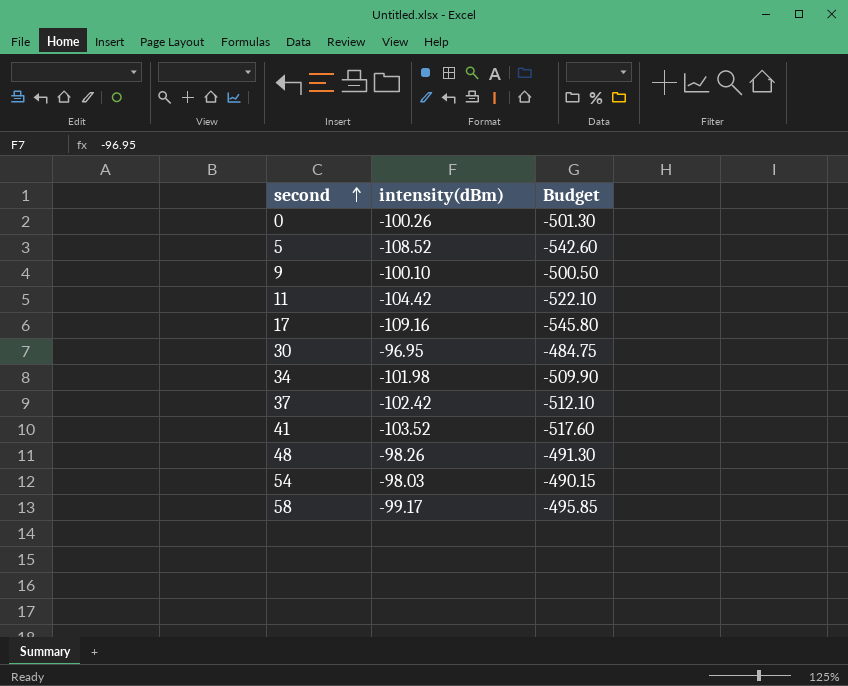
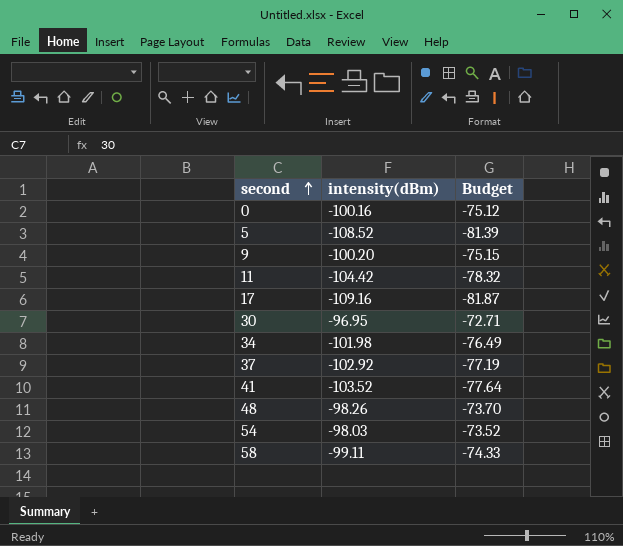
column Budget | formula: [intensity(dBm)] * 5 -> [intensity(dBm)] * 0.75
0 | intensity(dBm): -100.26 -> -100.16
9 | intensity(dBm): -100.10 -> -100.20
37 | intensity(dBm): -102.42 -> -102.92
58 | intensity(dBm): -99.17 -> -99.11

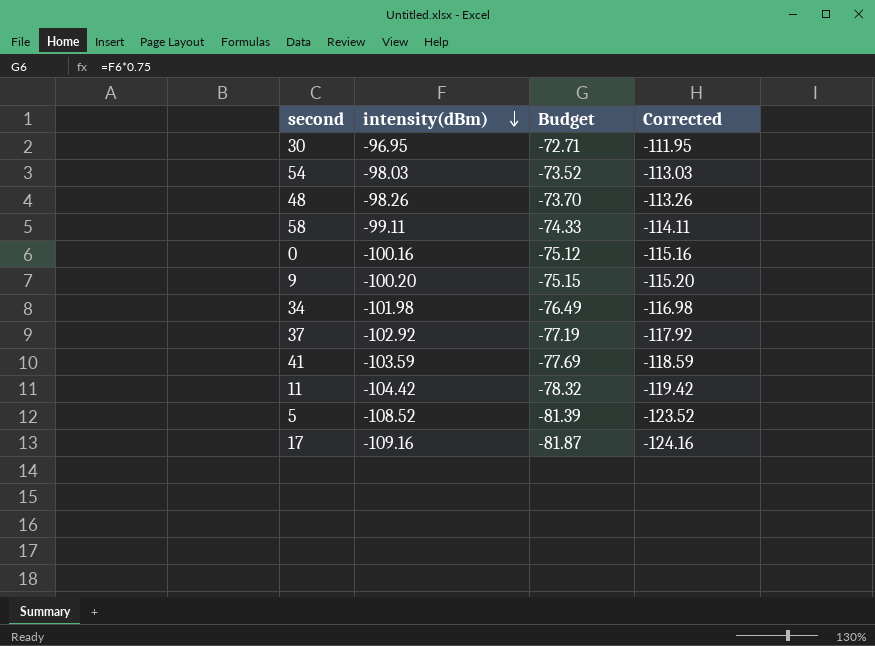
row order: second ascending -> intensity(dBm) descending
column Corrected | formula: none -> [intensity(dBm)] - 15
41 | intensity(dBm): -103.52 -> -103.59
41 | Budget: -77.64 -> -77.69

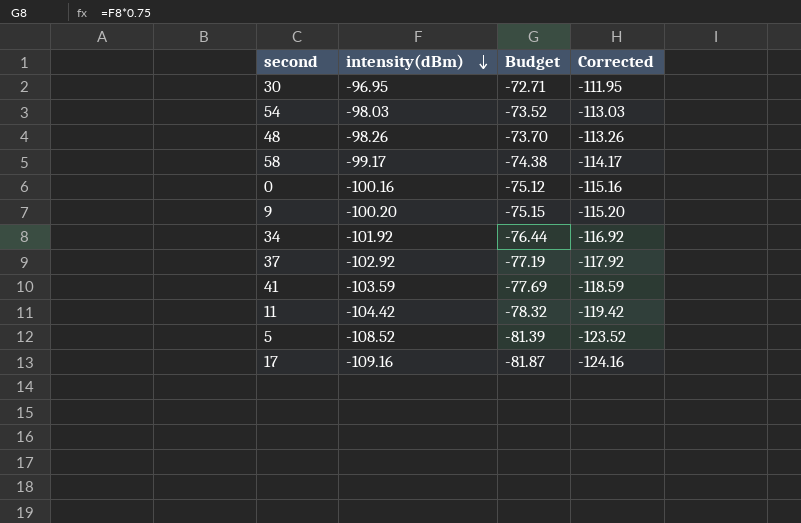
58 | intensity(dBm): -99.11 -> -99.17
58 | Budget: -74.33 -> -74.38
58 | Corrected: -114.11 -> -114.17
34 | intensity(dBm): -101.98 -> -101.92
34 | Budget: -76.49 -> -76.44
34 | Corrected: -116.98 -> -116.92

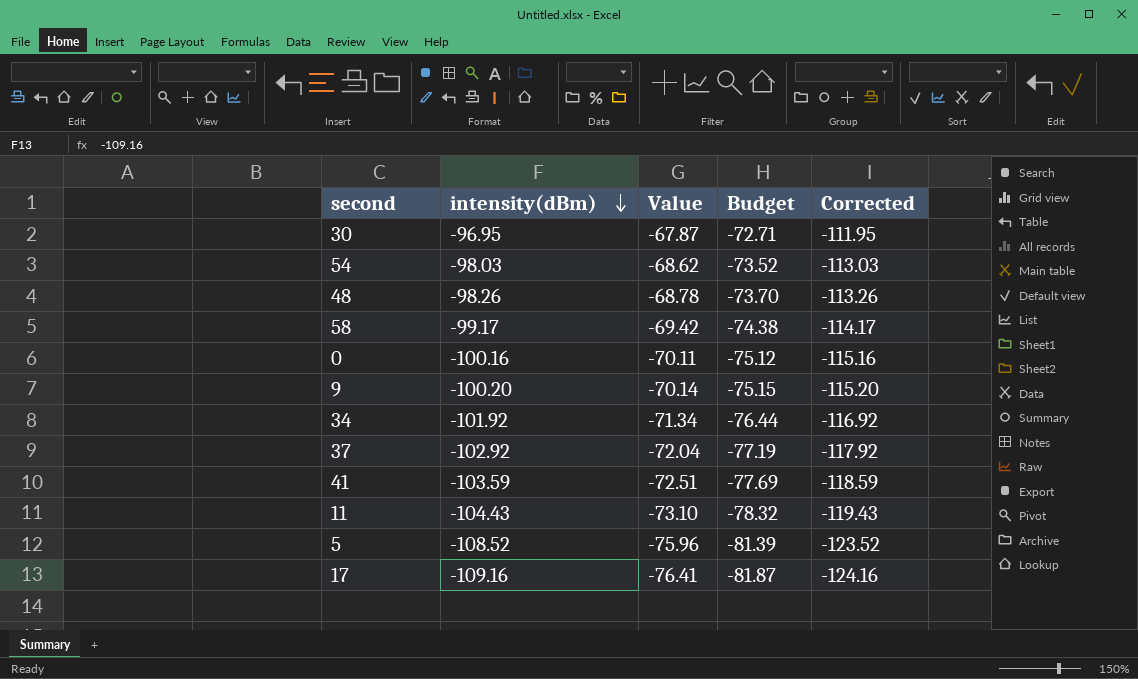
column Value | formula: none -> [intensity(dBm)] * 0.7
11 | intensity(dBm): -104.42 -> -104.43
11 | Corrected: -119.42 -> -119.43

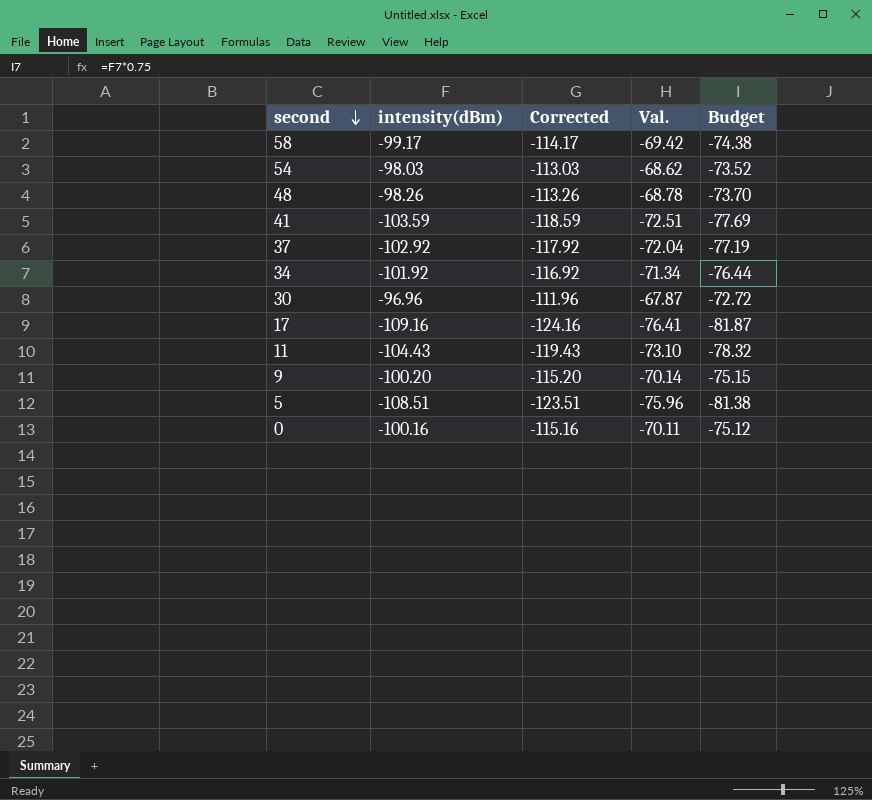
row order: intensity(dBm) descending -> second descending
column Corrected | position: 5 -> 3
column name: Value -> Val.
30 | intensity(dBm): -96.95 -> -96.96
30 | Corrected: -111.95 -> -111.96
30 | Budget: -72.71 -> -72.72
5 | intensity(dBm): -108.52 -> -108.51
5 | Corrected: -123.52 -> -123.51
5 | Budget: -81.39 -> -81.38

